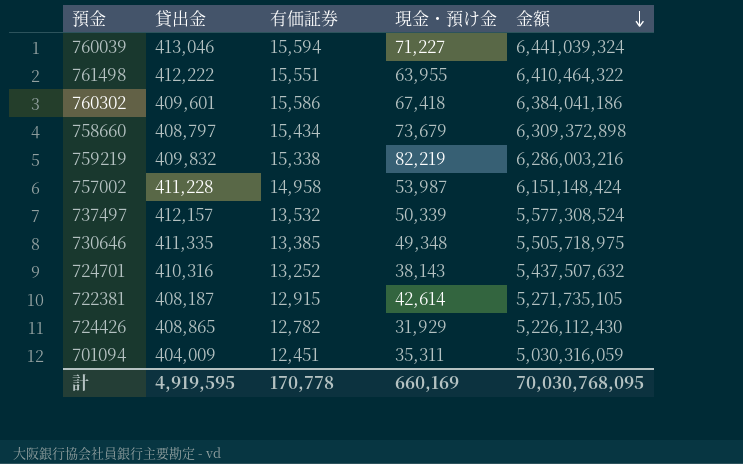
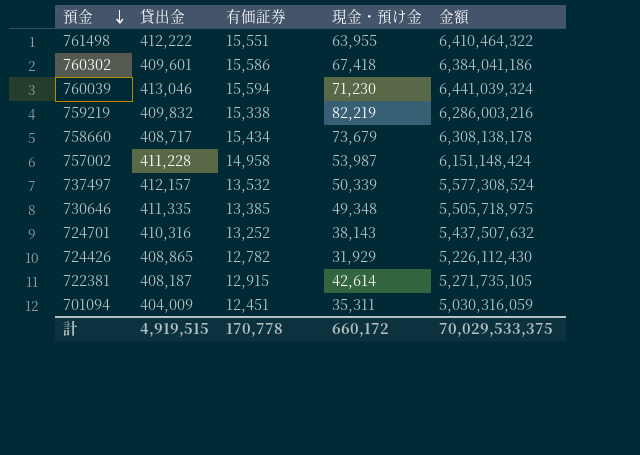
row order: 金額 descending -> 預金 descending
760039 | 現金・預け金: 71,227 -> 71,230
758660 | 貸出金: 408,797 -> 408,717
758660 | 金額: 6,309,372,898 -> 6,308,138,178
計 | 貸出金: 4,919,595 -> 4,919,515
計 | 現金・預け金: 660,169 -> 660,172
計 | 金額: 70,030,768,095 -> 70,029,533,375

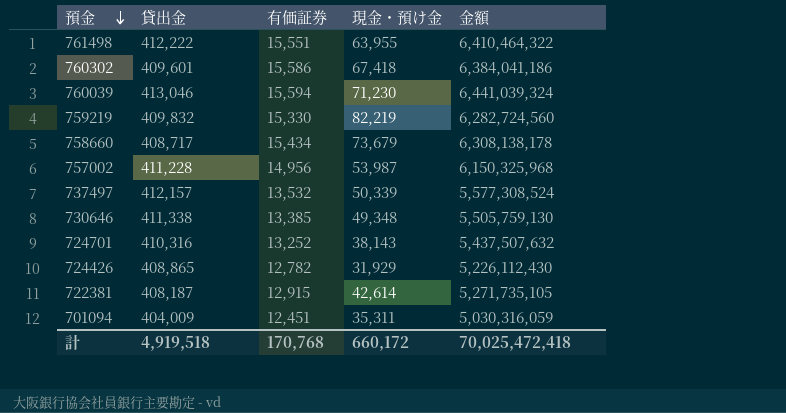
759219 | 有価証券: 15,338 -> 15,330
759219 | 金額: 6,286,003,216 -> 6,282,724,560
757002 | 有価証券: 14,958 -> 14,956
757002 | 金額: 6,151,148,424 -> 6,150,325,968
730646 | 貸出金: 411,335 -> 411,338
730646 | 金額: 5,505,718,975 -> 5,505,759,130
計 | 貸出金: 4,919,515 -> 4,919,518
計 | 有価証券: 170,778 -> 170,768
計 | 金額: 70,029,533,375 -> 70,025,472,418

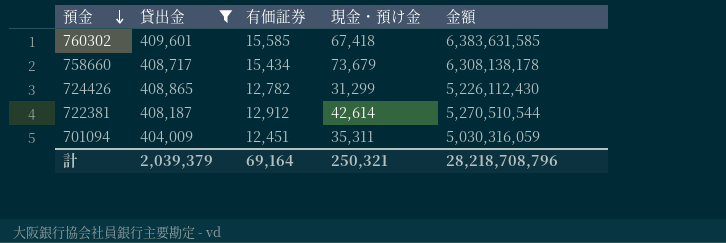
filter: none -> 貸出金 <= 409,601
760302 | 有価証券: 15,586 -> 15,585
760302 | 金額: 6,384,041,186 -> 6,383,631,585
724426 | 現金・預け金: 31,929 -> 31,299
722381 | 有価証券: 12,915 -> 12,912
722381 | 金額: 5,271,735,105 -> 5,270,510,544
計 | 貸出金: 4,919,518 -> 2,039,379
計 | 有価証券: 170,768 -> 69,164
計 | 現金・預け金: 660,172 -> 250,321
計 | 金額: 70,025,472,418 -> 28,218,708,796

